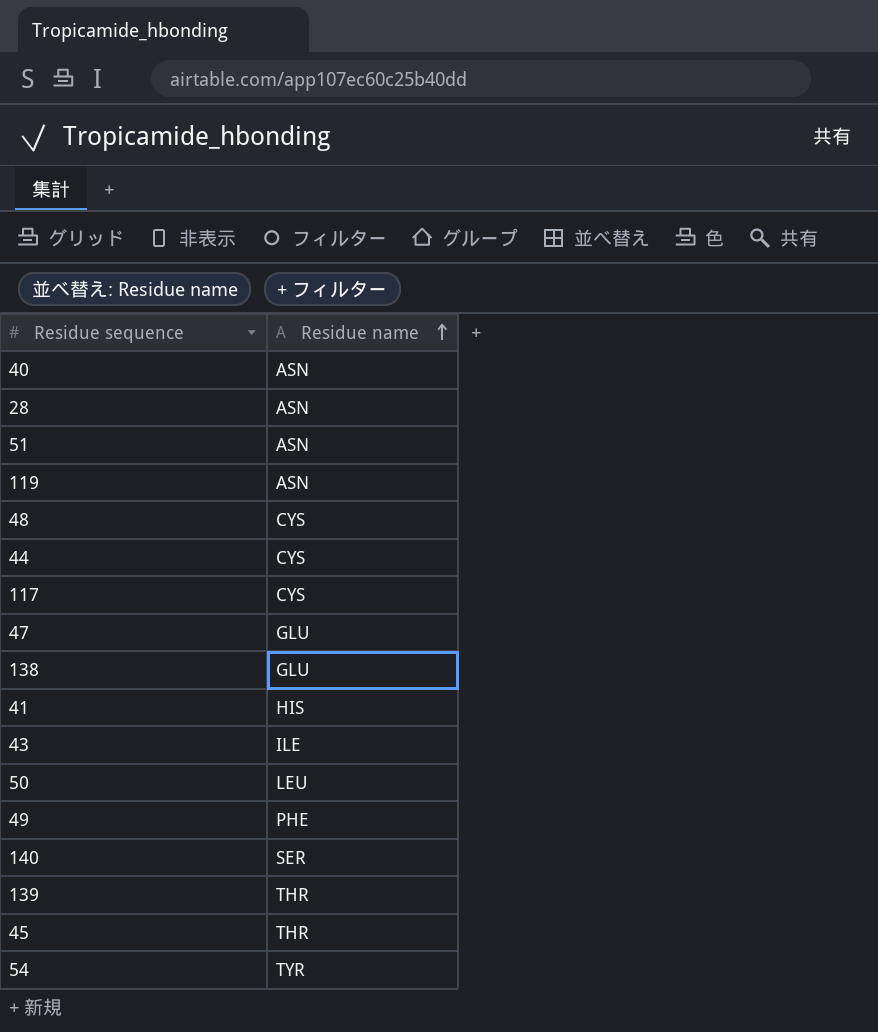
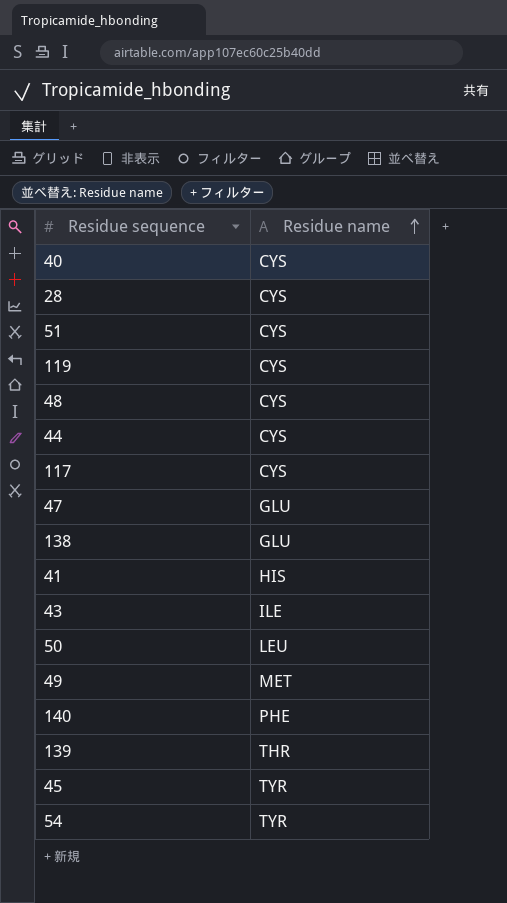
40 | Residue name: ASN -> CYS
28 | Residue name: ASN -> CYS
51 | Residue name: ASN -> CYS
119 | Residue name: ASN -> CYS
49 | Residue name: PHE -> MET
140 | Residue name: SER -> PHE
45 | Residue name: THR -> TYR

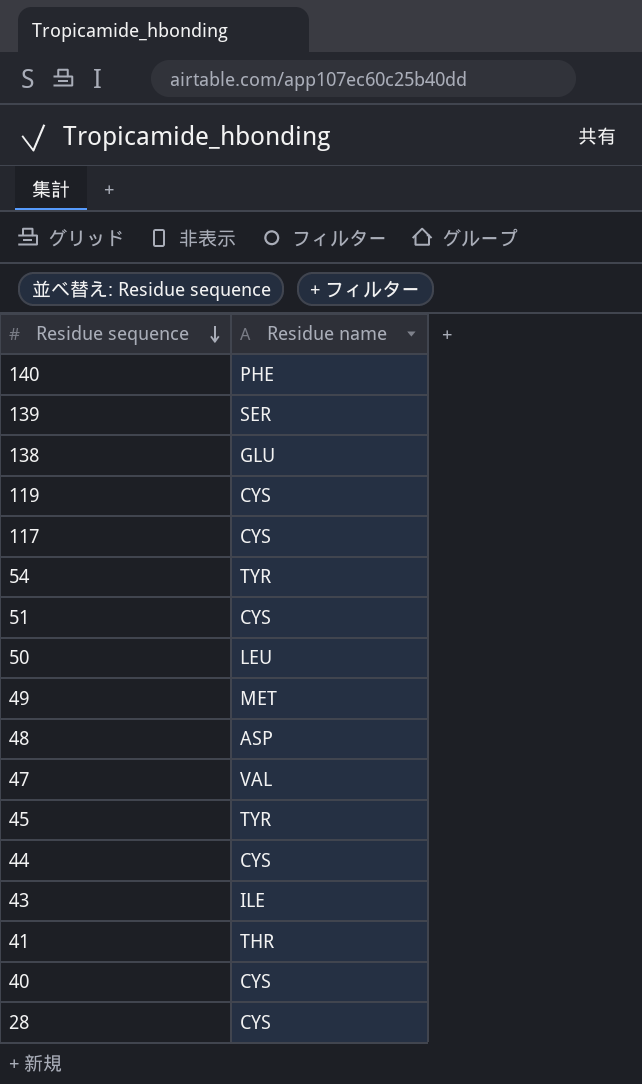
row order: Residue name ascending -> Residue sequence descending
139 | Residue name: THR -> SER
48 | Residue name: CYS -> ASP
47 | Residue name: GLU -> VAL
41 | Residue name: HIS -> THR

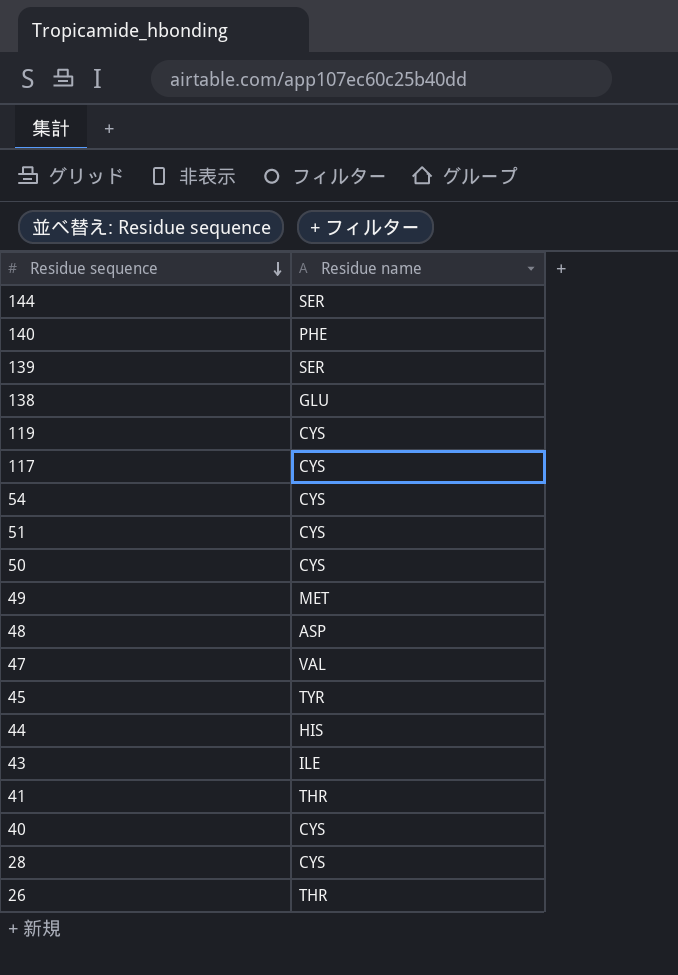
row 144: none -> SER
54 | Residue name: TYR -> CYS
50 | Residue name: LEU -> CYS
44 | Residue name: CYS -> HIS
row 26: none -> THR

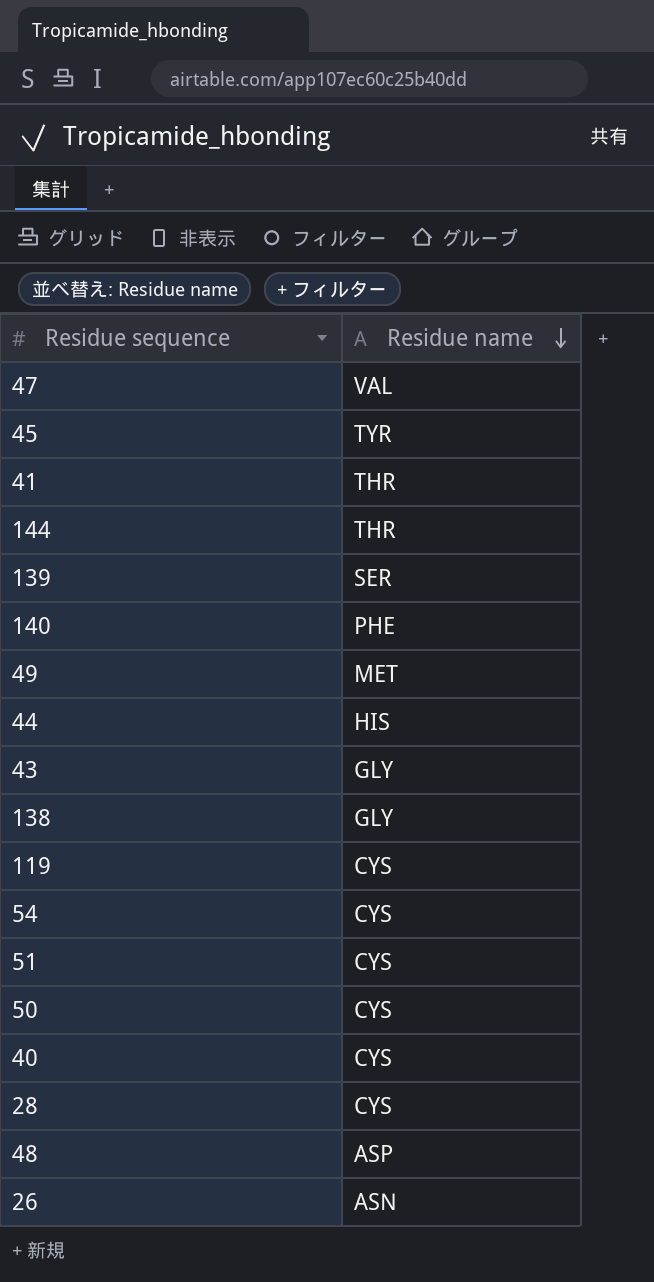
row order: Residue sequence descending -> Residue name descending
row 117: CYS -> none
144 | Residue name: SER -> THR
43 | Residue name: ILE -> GLY
138 | Residue name: GLU -> GLY
26 | Residue name: THR -> ASN

